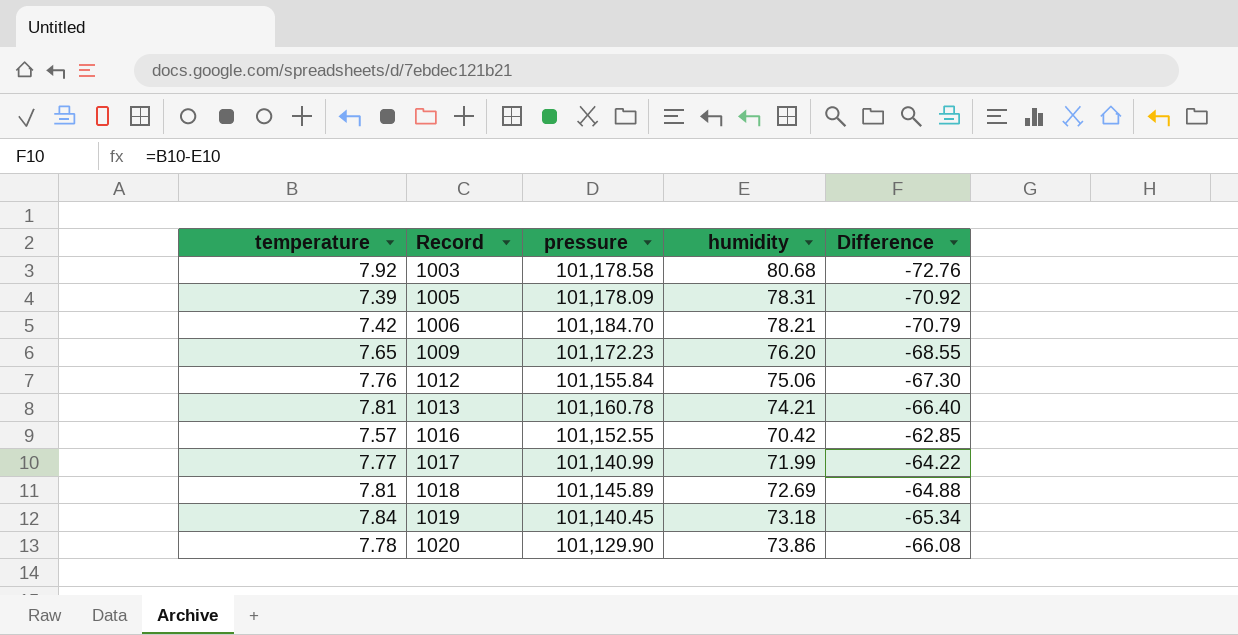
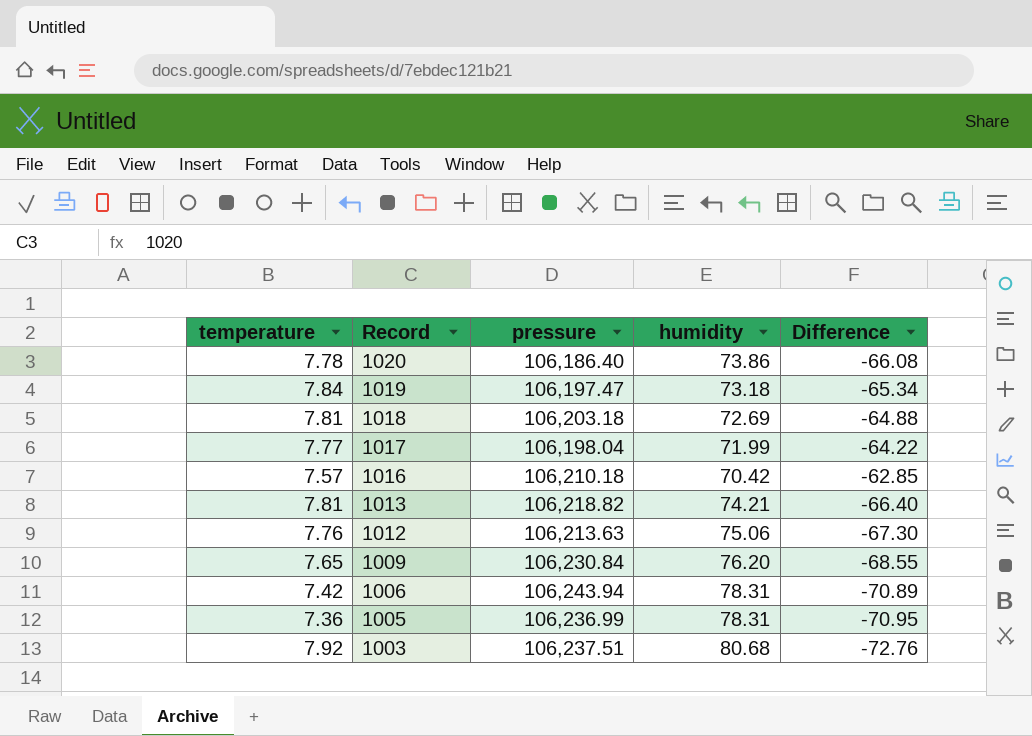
row order: Record ascending -> Record descending
1020 | pressure: 101,129.90 -> 106,186.40
1019 | pressure: 101,140.45 -> 106,197.47
1018 | pressure: 101,145.89 -> 106,203.18
1017 | pressure: 101,140.99 -> 106,198.04
1016 | pressure: 101,152.55 -> 106,210.18
1013 | pressure: 101,160.78 -> 106,218.82
1012 | pressure: 101,155.84 -> 106,213.63
1009 | pressure: 101,172.23 -> 106,230.84
1006 | pressure: 101,184.70 -> 106,243.94
1006 | humidity: 78.21 -> 78.31
1006 | Difference: -70.79 -> -70.89
1005 | temperature: 7.39 -> 7.36
1005 | pressure: 101,178.09 -> 106,236.99
1005 | Difference: -70.92 -> -70.95
1003 | pressure: 101,178.58 -> 106,237.51

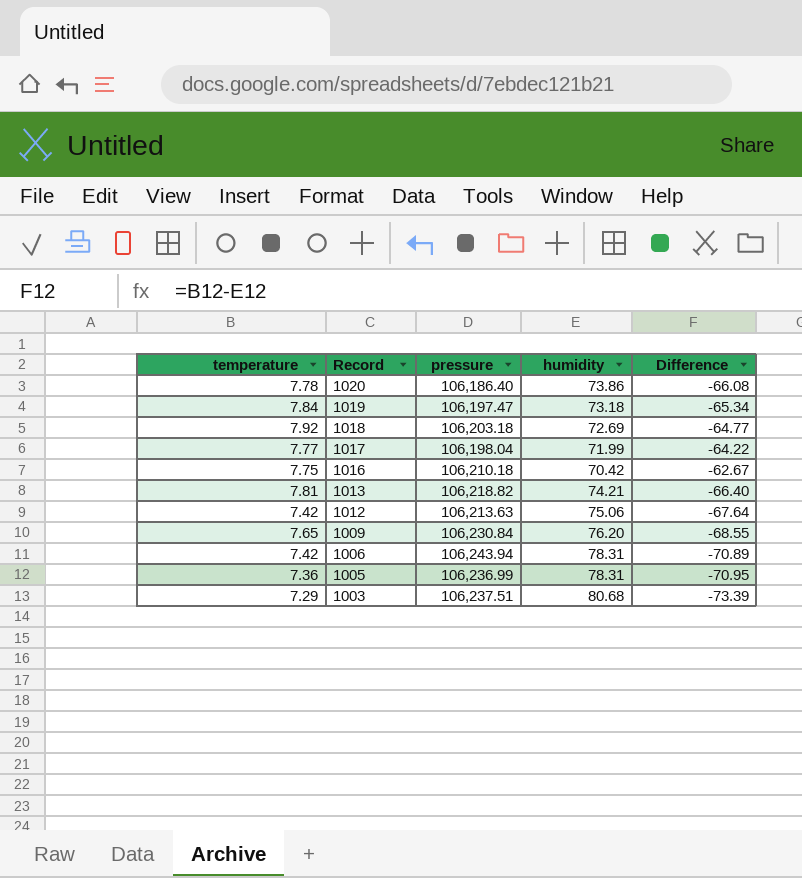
1018 | temperature: 7.81 -> 7.92
1018 | Difference: -64.88 -> -64.77
1016 | temperature: 7.57 -> 7.75
1016 | Difference: -62.85 -> -62.67
1012 | temperature: 7.76 -> 7.42
1012 | Difference: -67.30 -> -67.64
1003 | temperature: 7.92 -> 7.29
1003 | Difference: -72.76 -> -73.39

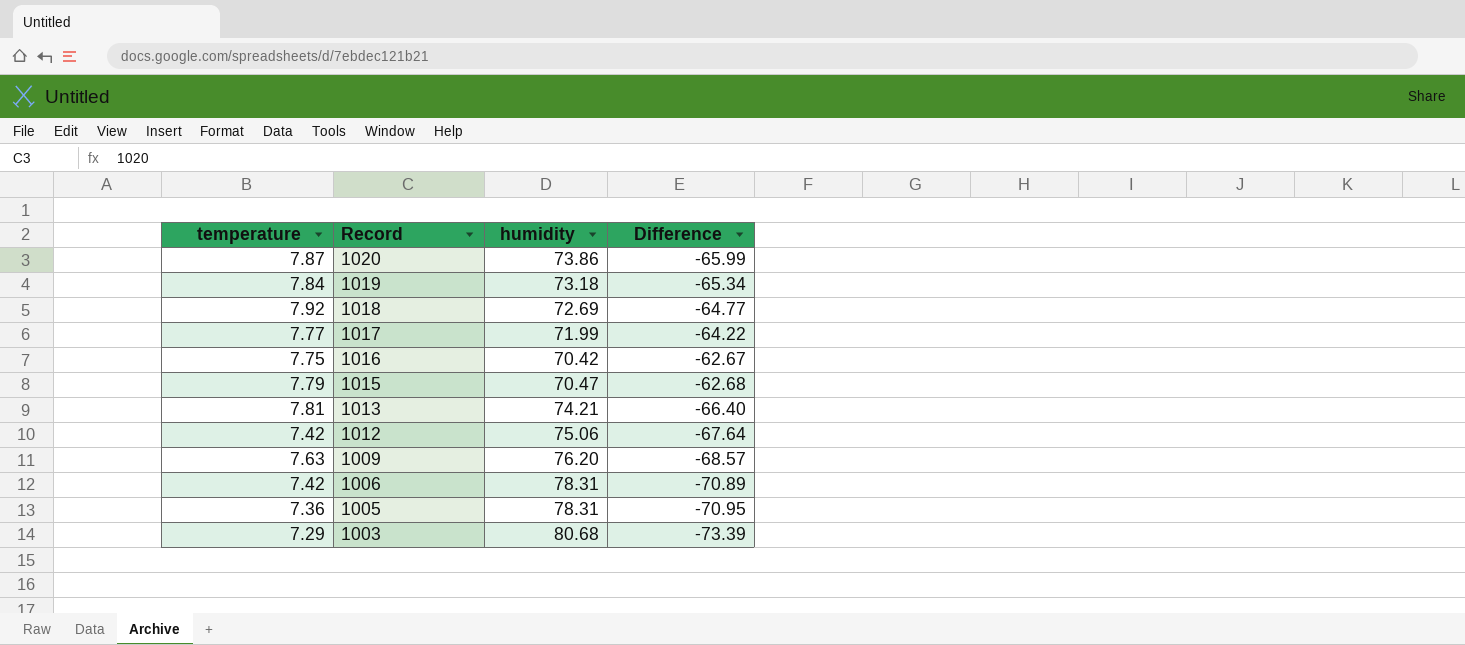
column pressure | position: 3 -> none
1020 | temperature: 7.78 -> 7.87
1020 | Difference: -66.08 -> -65.99
row 1015: none -> 7.79 | 70.47 | -62.68
1009 | temperature: 7.65 -> 7.63
1009 | Difference: -68.55 -> -68.57

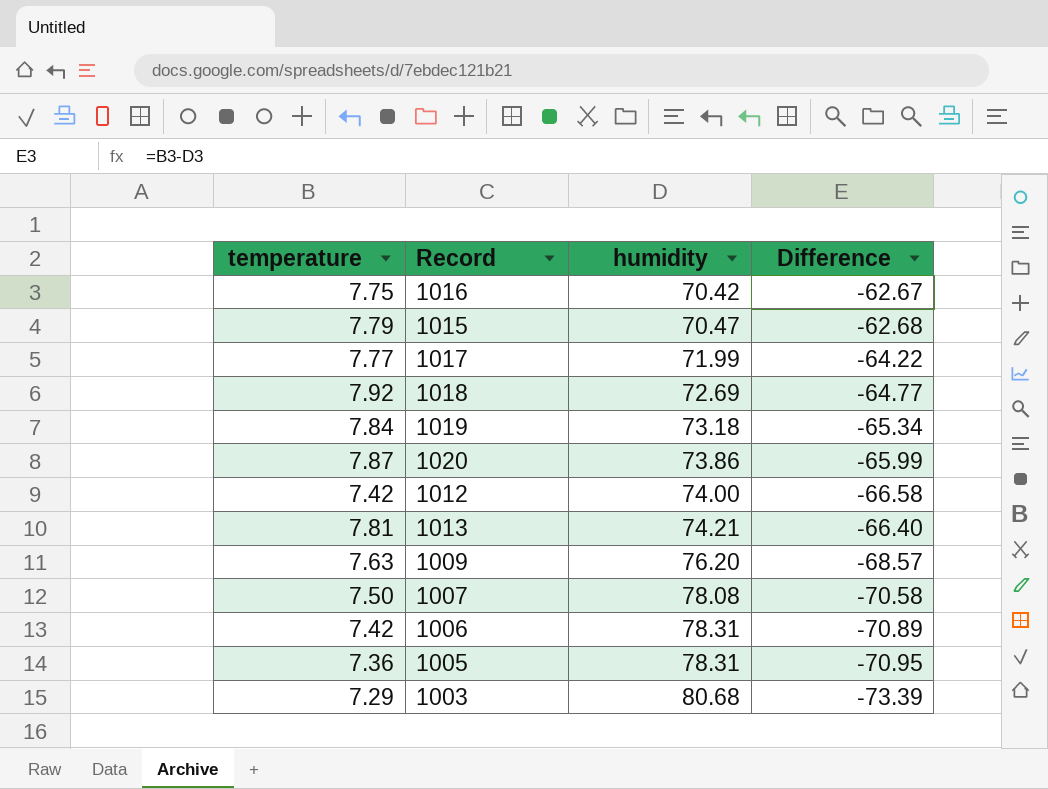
row order: Record descending -> humidity ascending
1012 | humidity: 75.06 -> 74.00
1012 | Difference: -67.64 -> -66.58
row 1007: none -> 7.50 | 78.08 | -70.58

